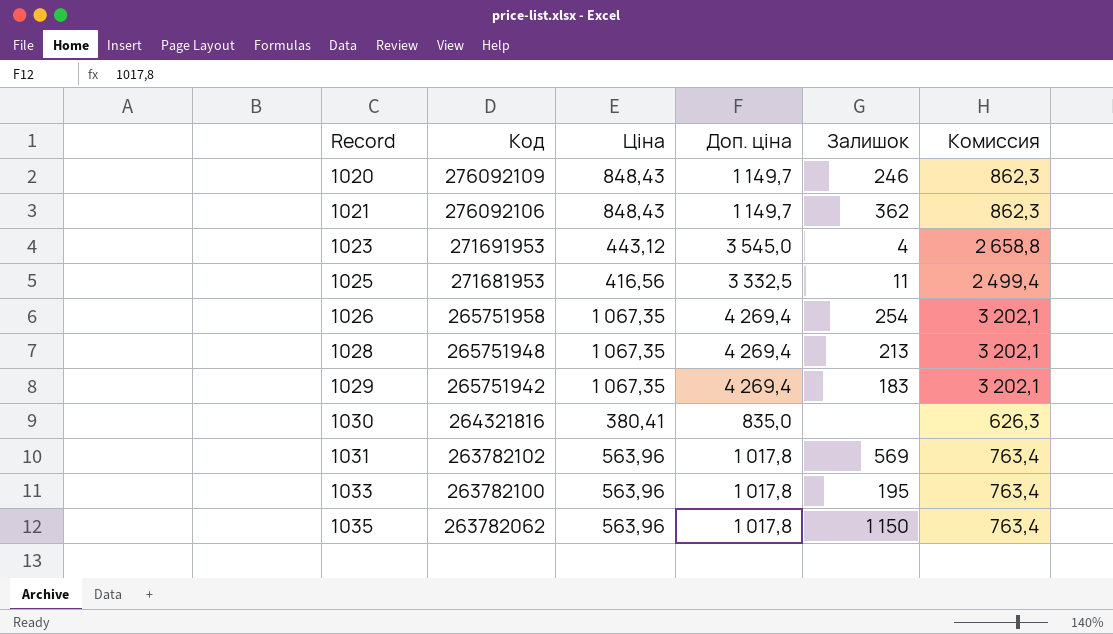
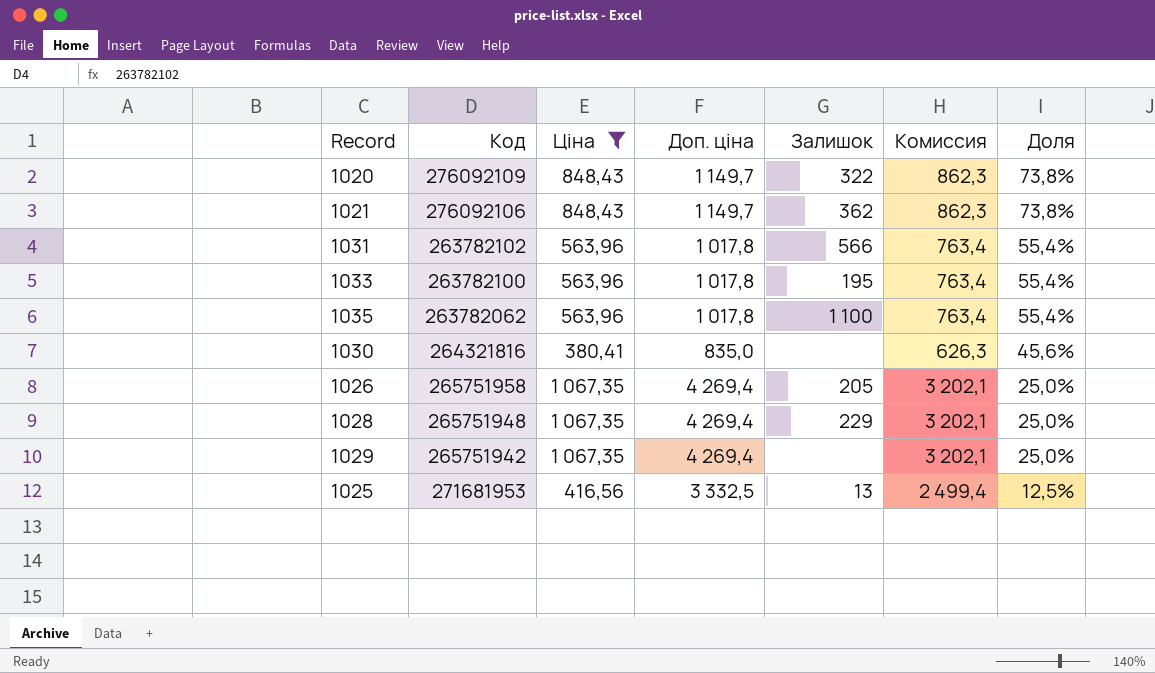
filter: none -> Ціна != 443,12
row order: Record ascending -> Доля descending
column Доля | formula: none -> [Ціна] / [Доп. ціна]
1020 | Залишок: 246 -> 322
1031 | Залишок: 569 -> 566
1035 | Залишок: 1 150 -> 1 100
1026 | Залишок: 254 -> 205
1028 | Залишок: 213 -> 229
1029 | Залишок: 183 -> none
1025 | Залишок: 11 -> 13

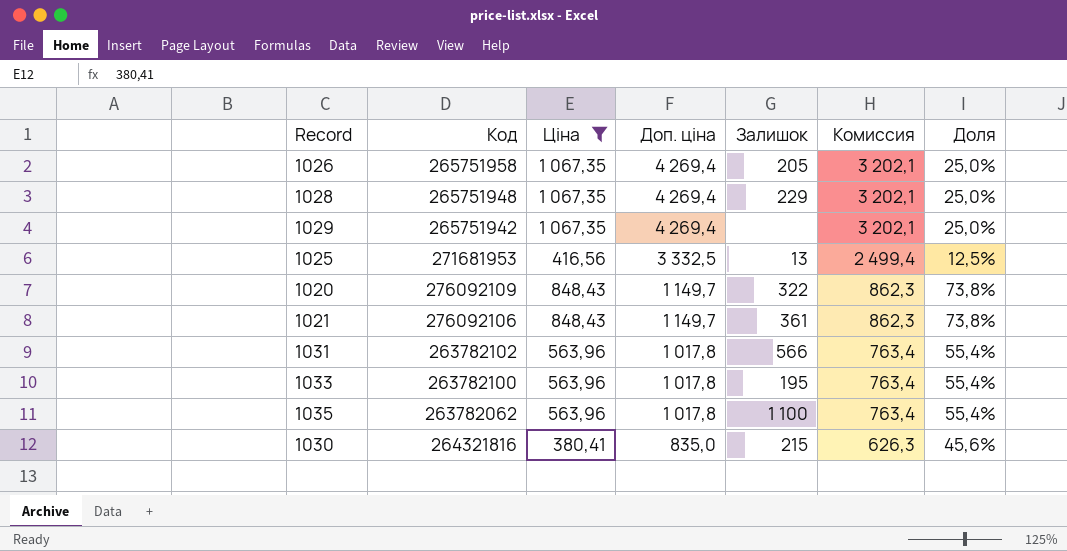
row order: Доля descending -> Доп. ціна descending
1021 | Залишок: 362 -> 361
1030 | Залишок: none -> 215

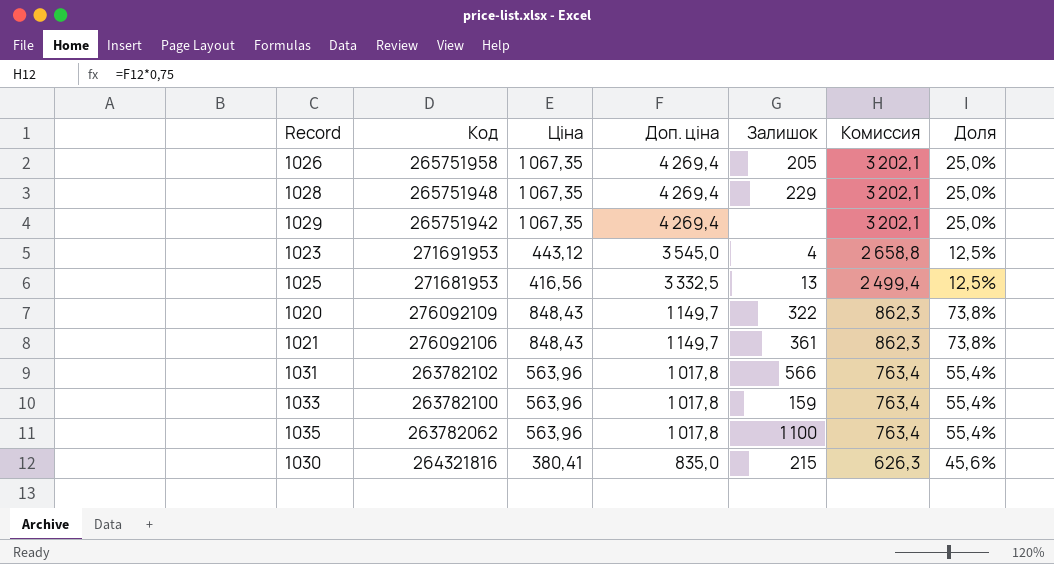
filter: Ціна != 443,12 -> none
1033 | Залишок: 195 -> 159

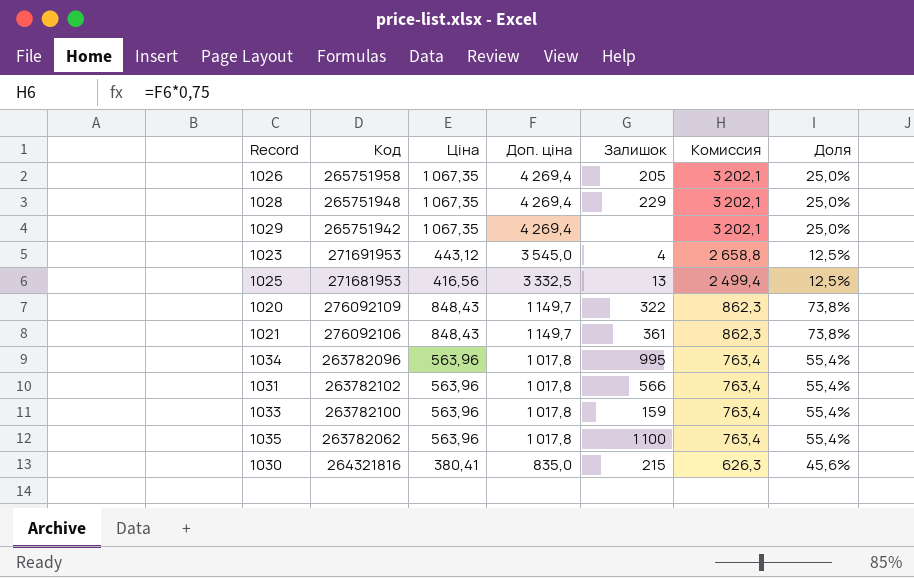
row 1034: none -> 263782096 | 563,96 | 1 017,8 | 995 | 763,4 | 55,4%

